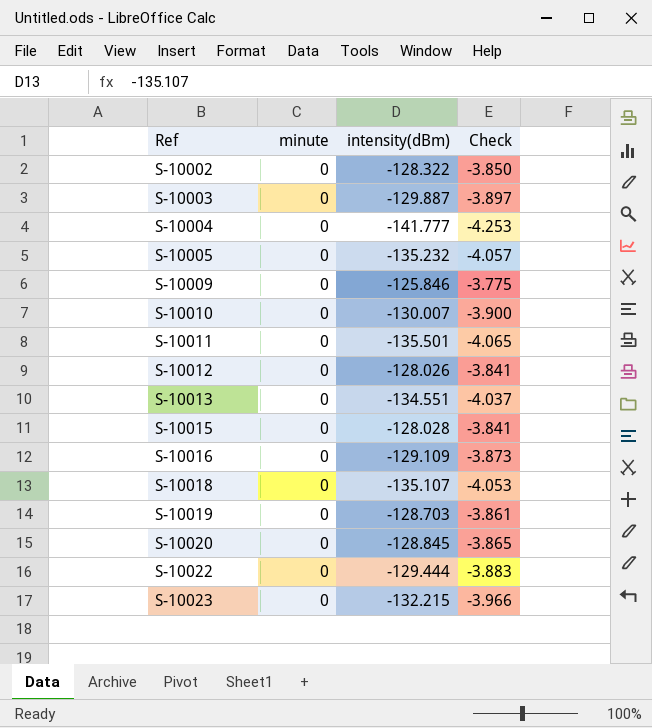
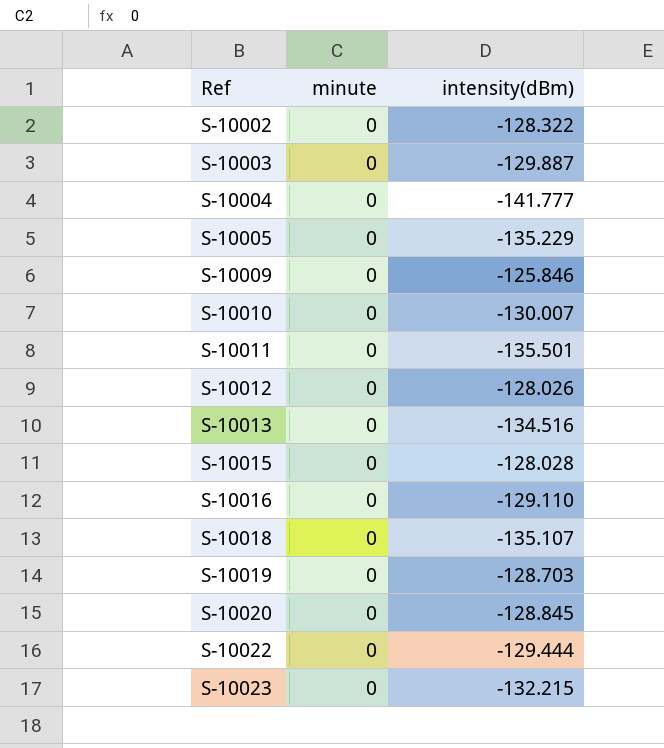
column Check | formula: [intensity(dBm)] * 0.03 -> none
S-10005 | intensity(dBm): -135.232 -> -135.229
S-10013 | intensity(dBm): -134.551 -> -134.516
S-10016 | intensity(dBm): -129.109 -> -129.110

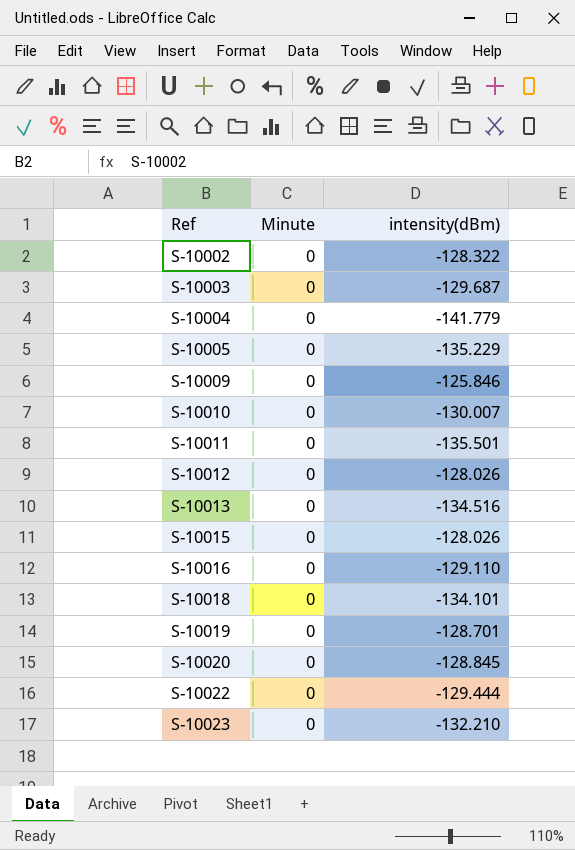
column name: minute -> Minute
S-10003 | intensity(dBm): -129.887 -> -129.687
S-10004 | intensity(dBm): -141.777 -> -141.779
S-10015 | intensity(dBm): -128.028 -> -128.026
S-10018 | intensity(dBm): -135.107 -> -134.101
S-10019 | intensity(dBm): -128.703 -> -128.701
S-10023 | intensity(dBm): -132.215 -> -132.210

